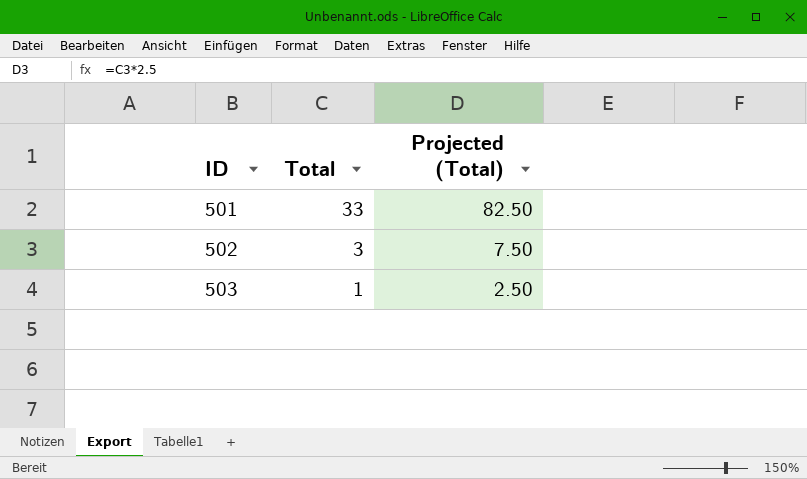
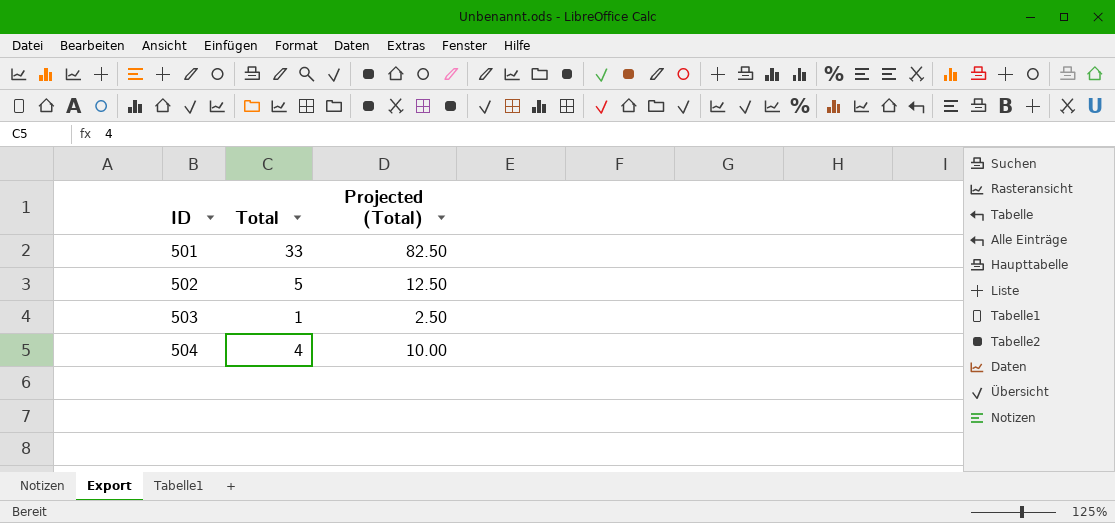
502 | Total: 3 -> 5
502 | Projected (Total): 7.50 -> 12.50
row 504: none -> 4 | 10.00

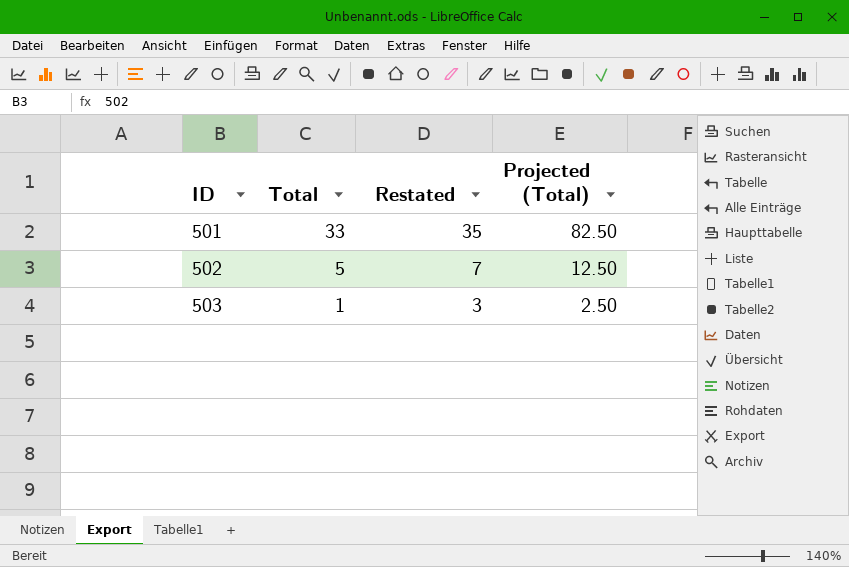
column Restated | formula: none -> [Total] + 2
row 504: 4 | 10.00 -> none

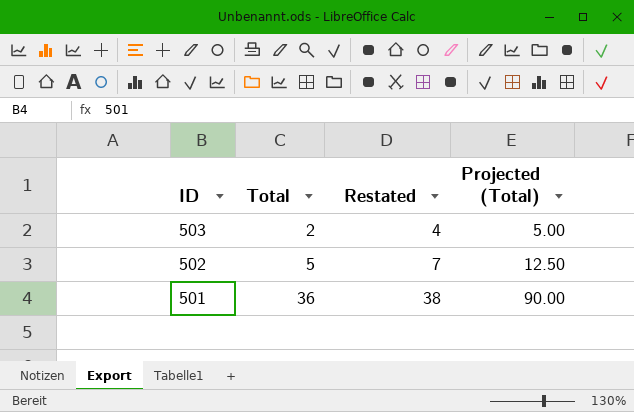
row order: ID ascending -> ID descending
503 | Total: 1 -> 2
503 | Restated: 3 -> 4
503 | Projected (Total): 2.50 -> 5.00
501 | Total: 33 -> 36
501 | Restated: 35 -> 38
501 | Projected (Total): 82.50 -> 90.00

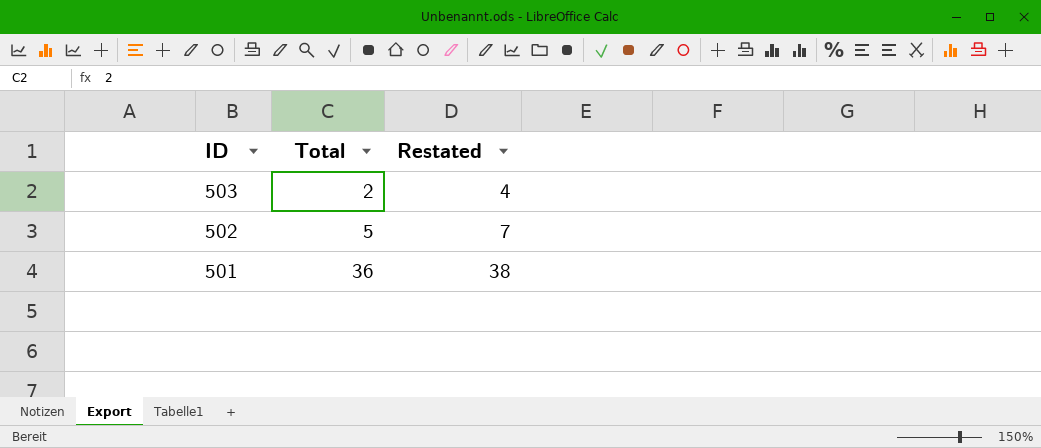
column Projected (Total) | formula: [Total] * 2.5 -> none

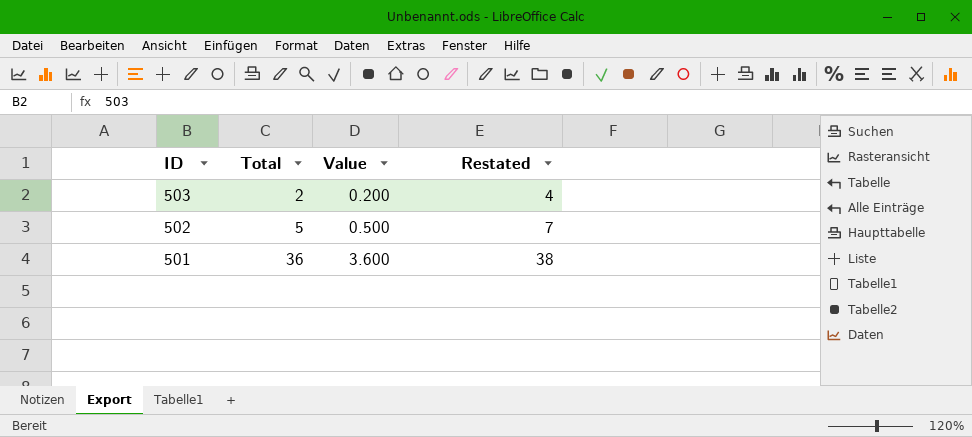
column Value | formula: none -> [Total] * 0.1

